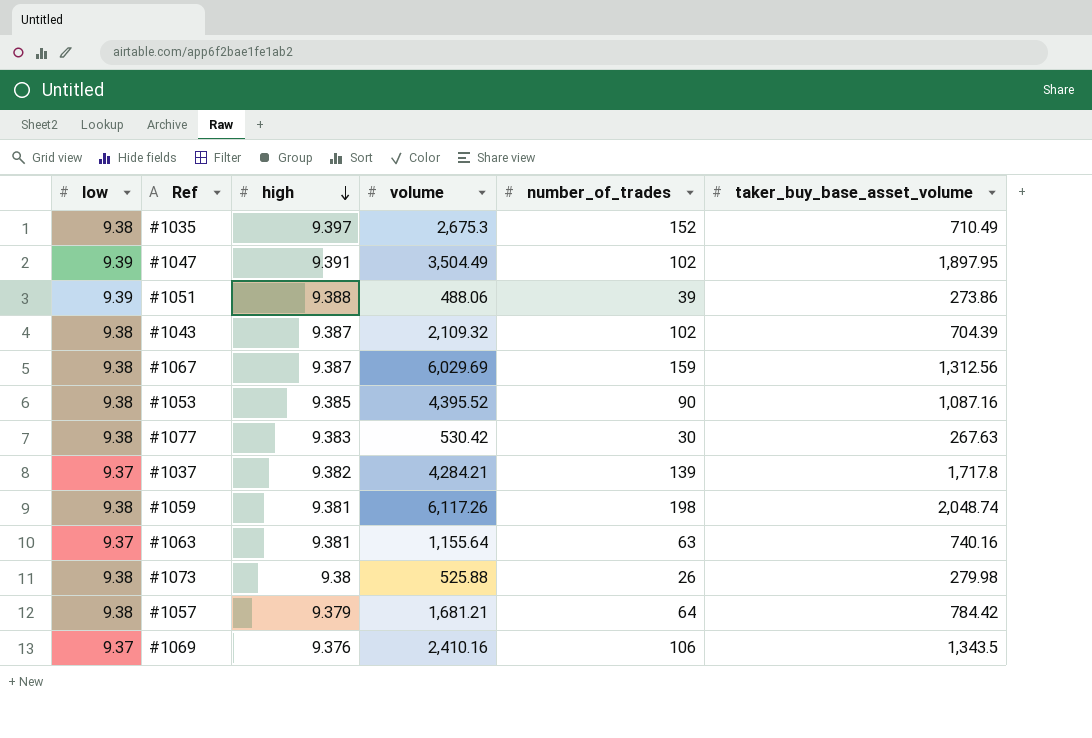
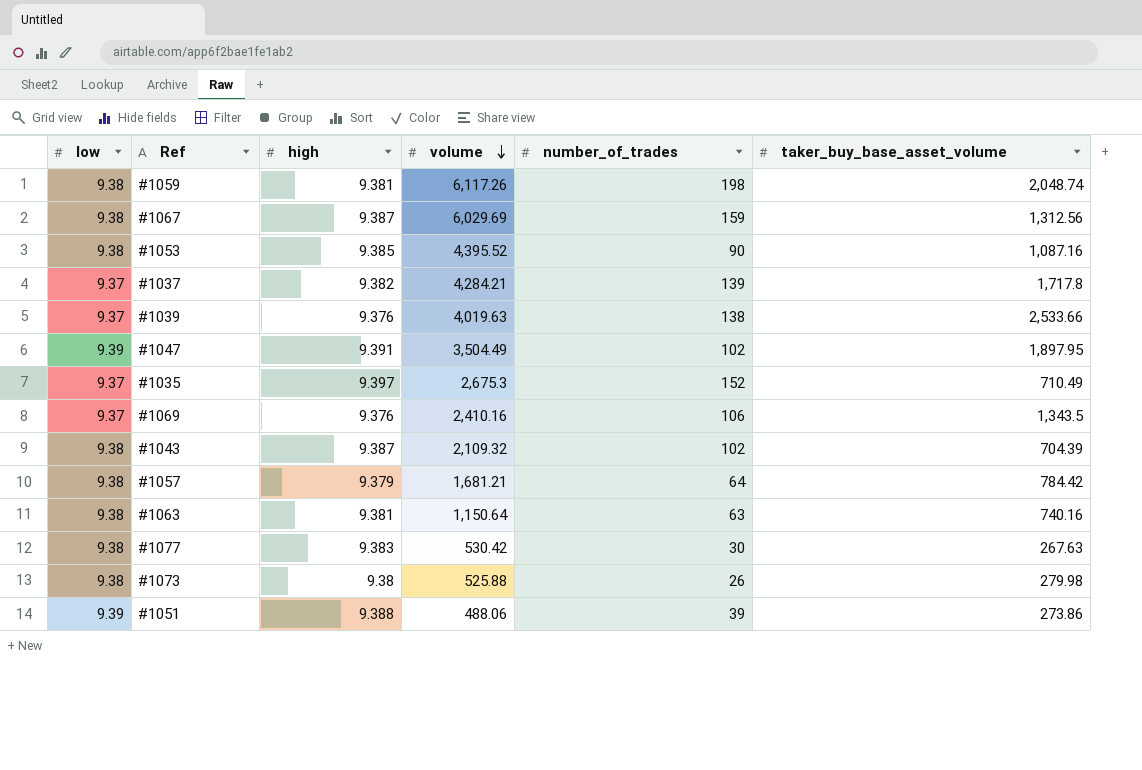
row order: high descending -> volume descending
row #1039: none -> 9.37 | 9.376 | 4,019.63 | 138 | 2,533.66
#1035 | low: 9.38 -> 9.37
#1063 | low: 9.37 -> 9.38
#1063 | volume: 1,155.64 -> 1,150.64

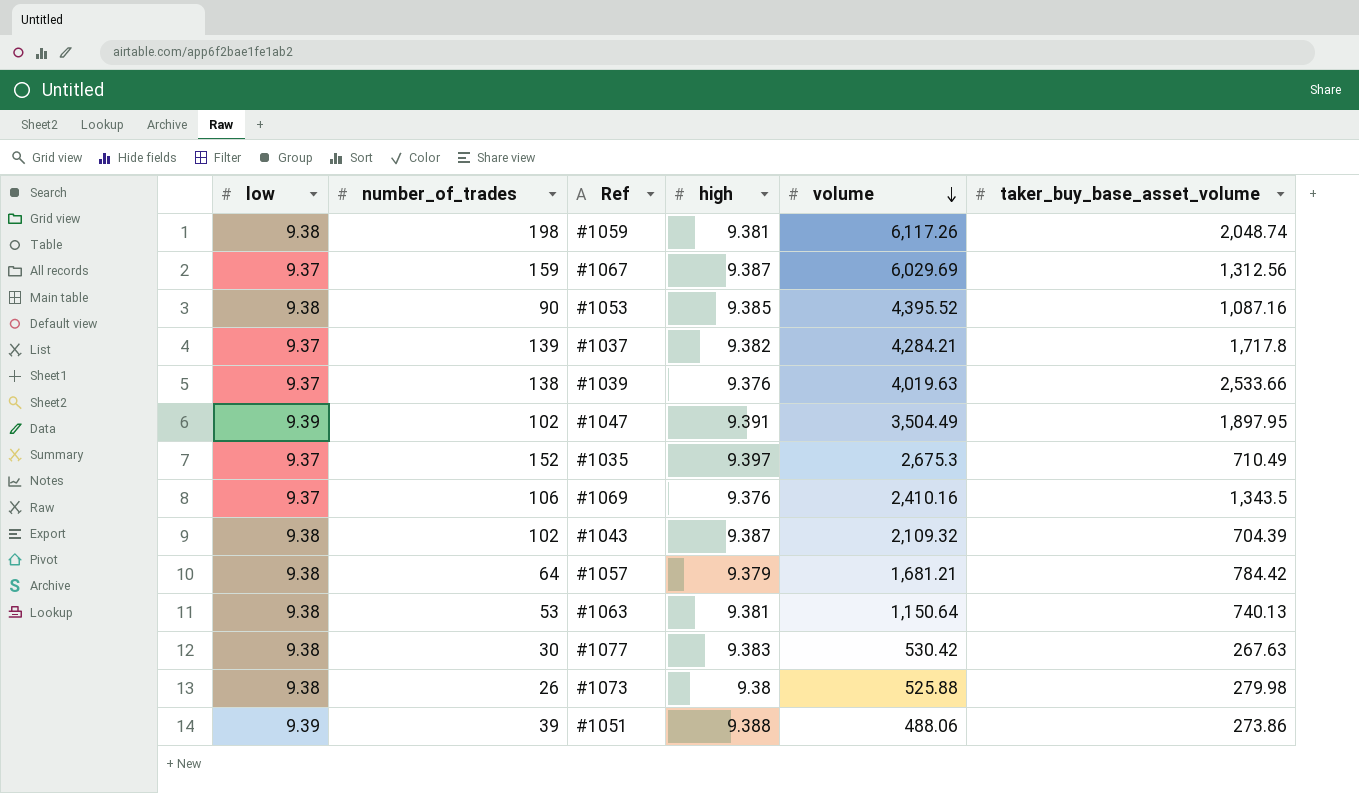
column number_of_trades | position: 5 -> 2
#1067 | low: 9.38 -> 9.37
#1063 | number_of_trades: 63 -> 53
#1063 | taker_buy_base_asset_volume: 740.16 -> 740.13

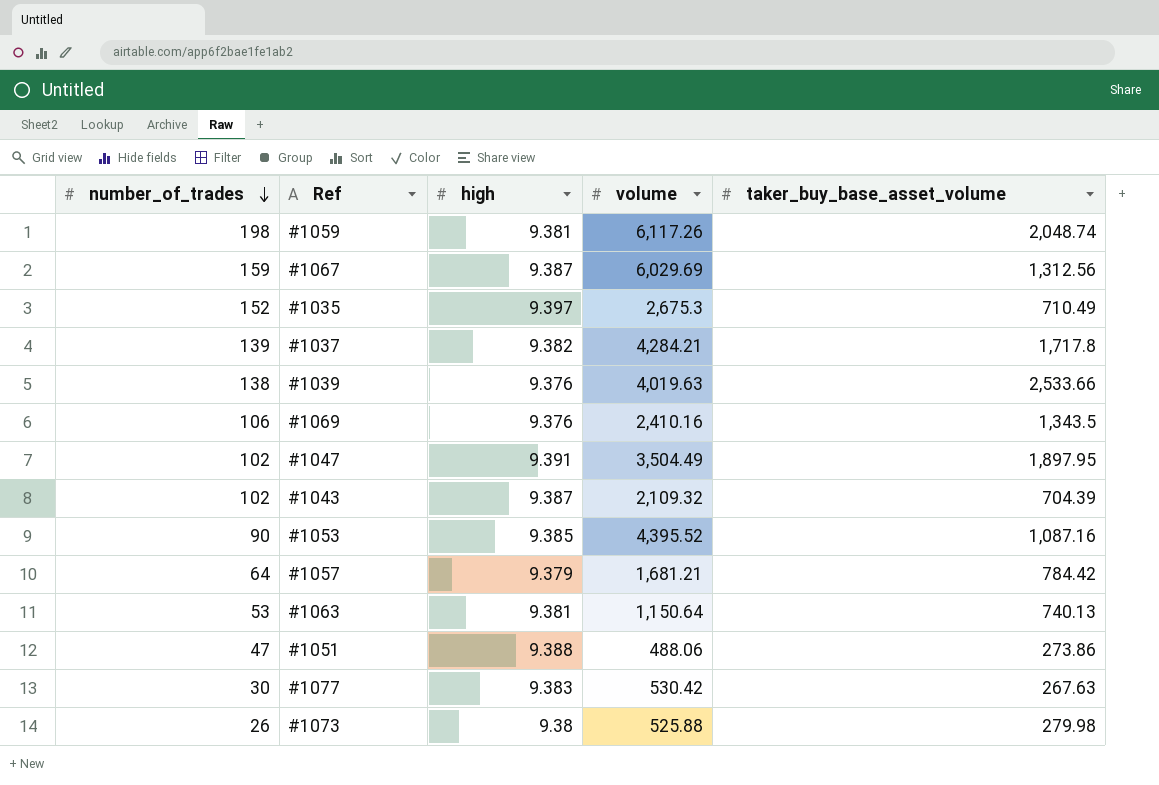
row order: volume descending -> number_of_trades descending
column low | position: 1 -> none
#1051 | number_of_trades: 39 -> 47

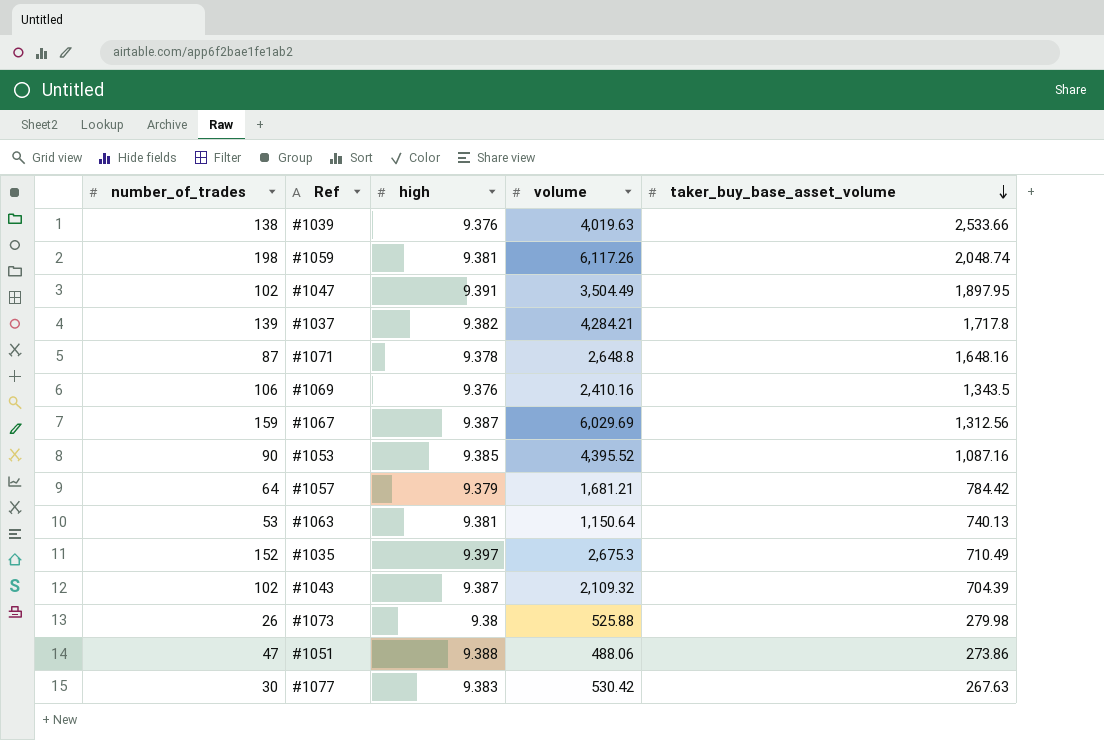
row order: number_of_trades descending -> taker_buy_base_asset_volume descending
row #1071: none -> 87 | 9.378 | 2,648.8 | 1,648.16

